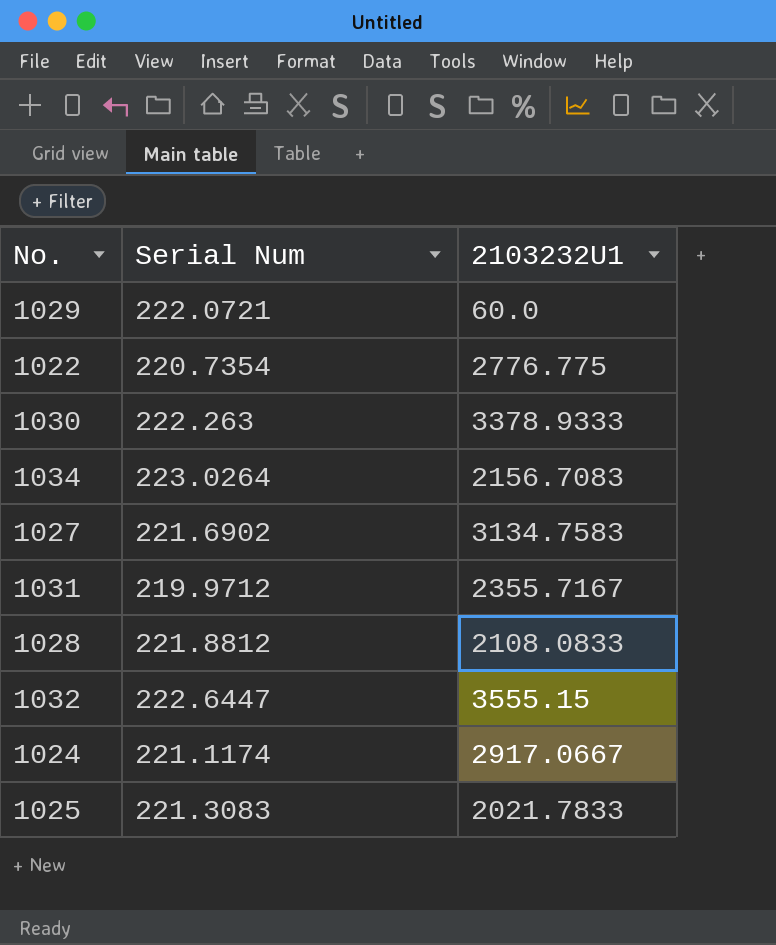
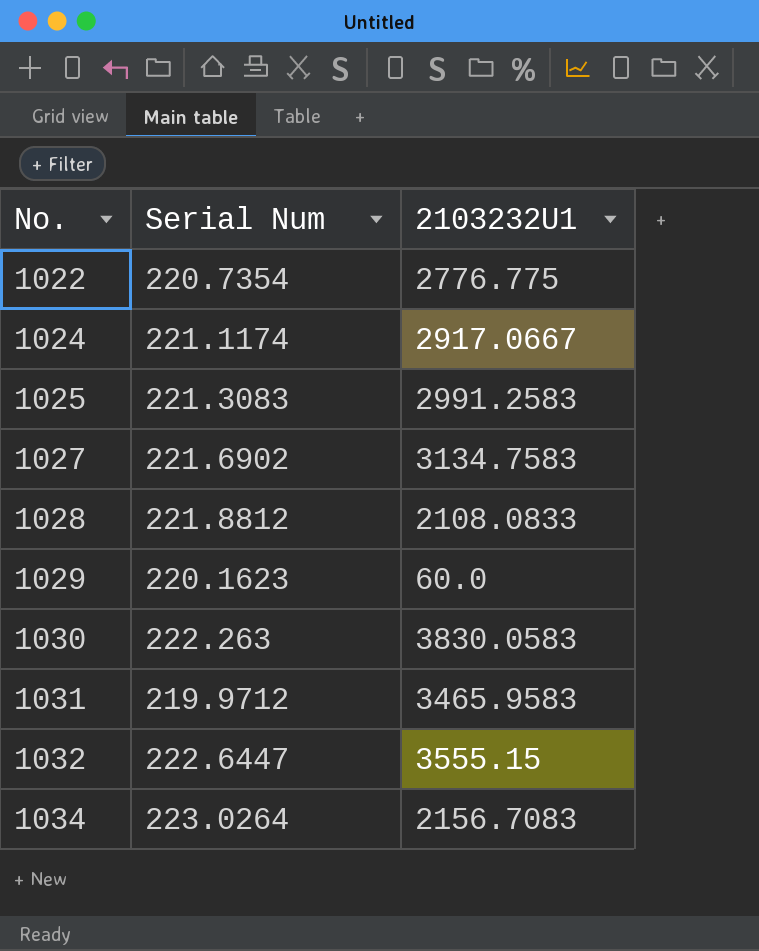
row order: none -> No. ascending
1025 | 2103232U1: 2021.7833 -> 2991.2583
1029 | Serial Num: 222.0721 -> 220.1623
1030 | 2103232U1: 3378.9333 -> 3830.0583
1031 | 2103232U1: 2355.7167 -> 3465.9583

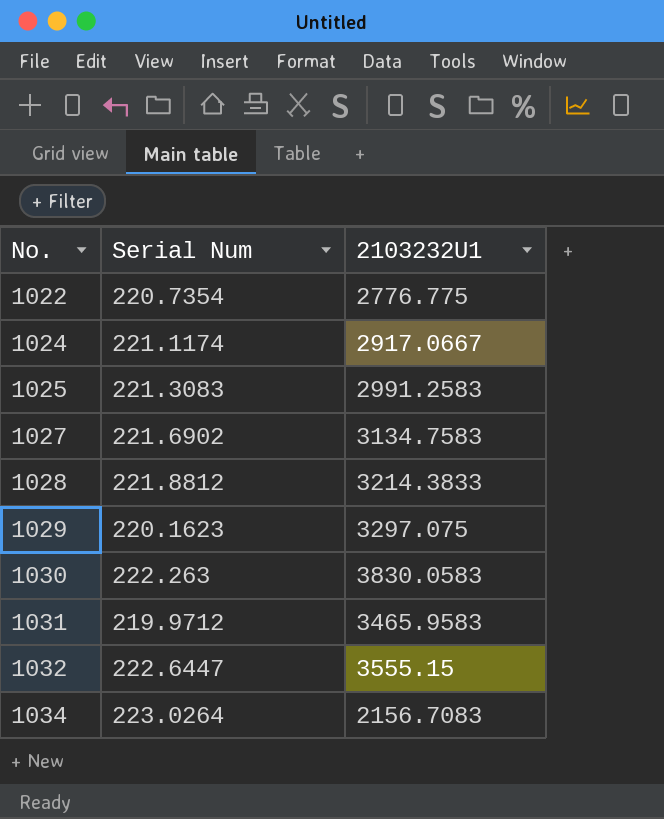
1028 | 2103232U1: 2108.0833 -> 3214.3833
1029 | 2103232U1: 60.0 -> 3297.075

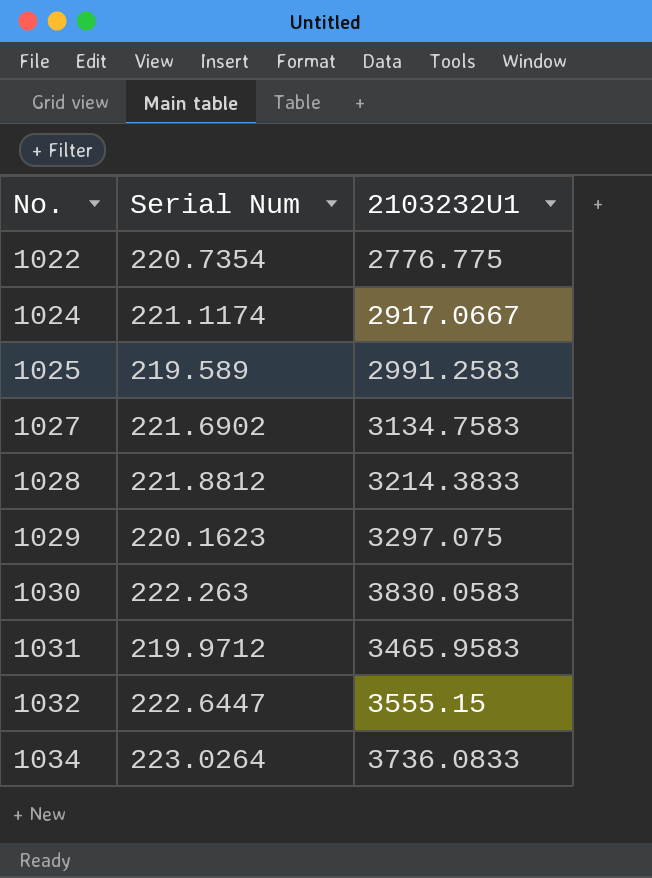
1025 | Serial Num: 221.3083 -> 219.589
1034 | 2103232U1: 2156.7083 -> 3736.0833

